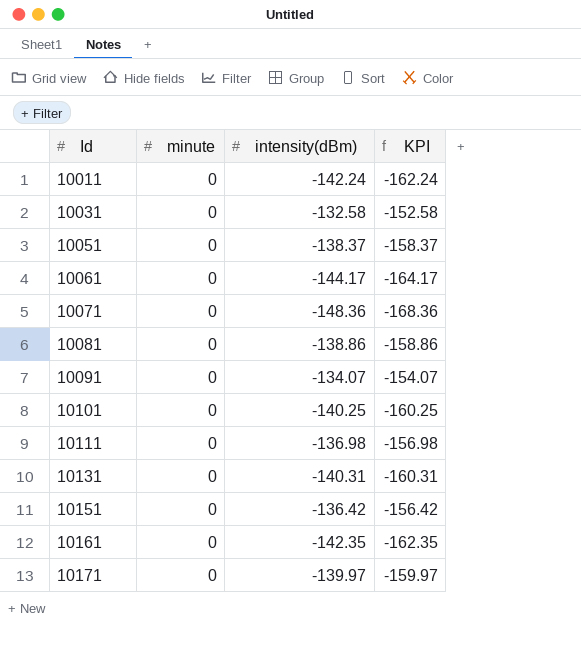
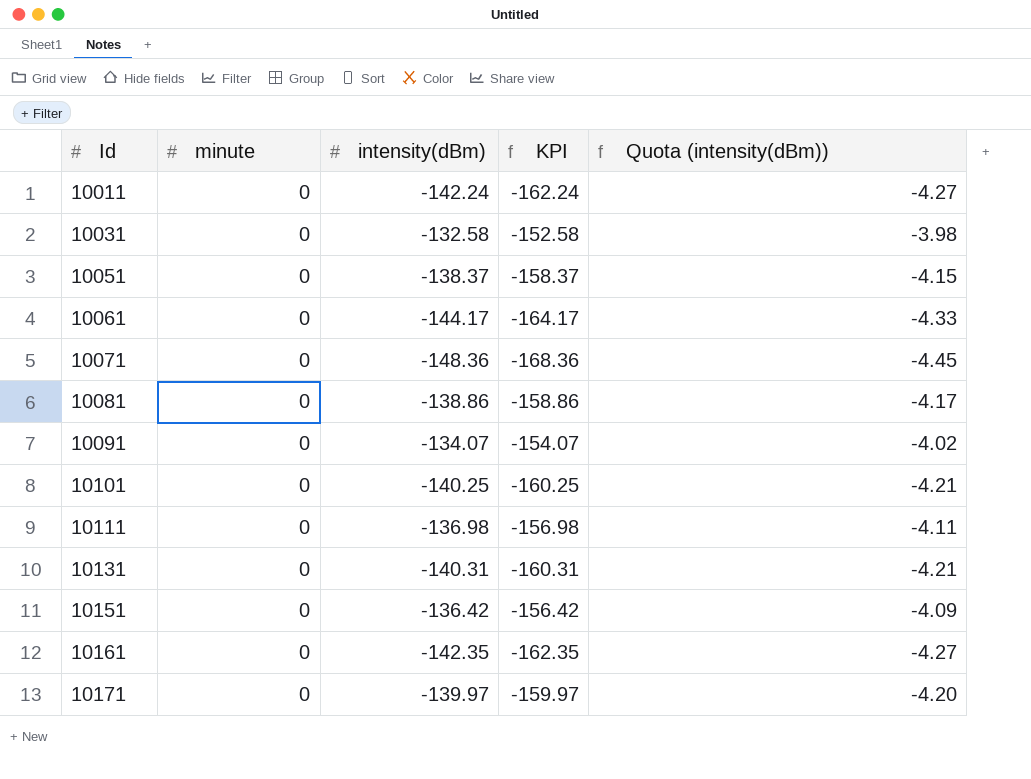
column Quota (intensity(dBm)) | formula: none -> [intensity(dBm)] * 0.03

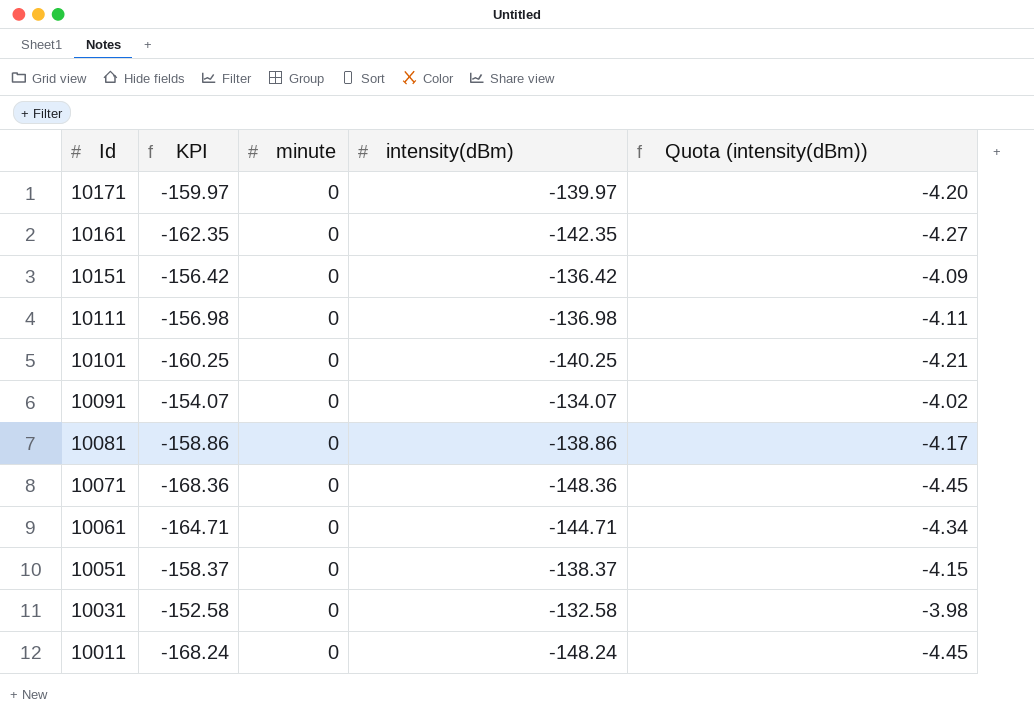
row order: Id ascending -> Id descending
column KPI | position: 4 -> 2
row 10131: 0 | -140.31 | -160.31 | -4.21 -> none
10061 | KPI: -164.17 -> -164.71
10061 | intensity(dBm): -144.17 -> -144.71
10061 | Quota (intensity(dBm)): -4.33 -> -4.34
10011 | KPI: -162.24 -> -168.24
10011 | intensity(dBm): -142.24 -> -148.24
10011 | Quota (intensity(dBm)): -4.27 -> -4.45

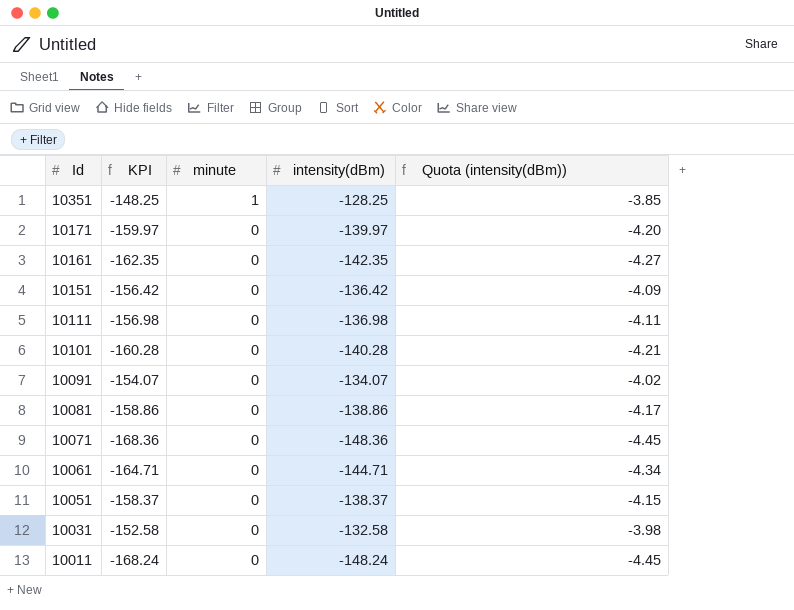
row 10351: none -> -148.25 | 1 | -128.25 | -3.85
10101 | KPI: -160.25 -> -160.28
10101 | intensity(dBm): -140.25 -> -140.28

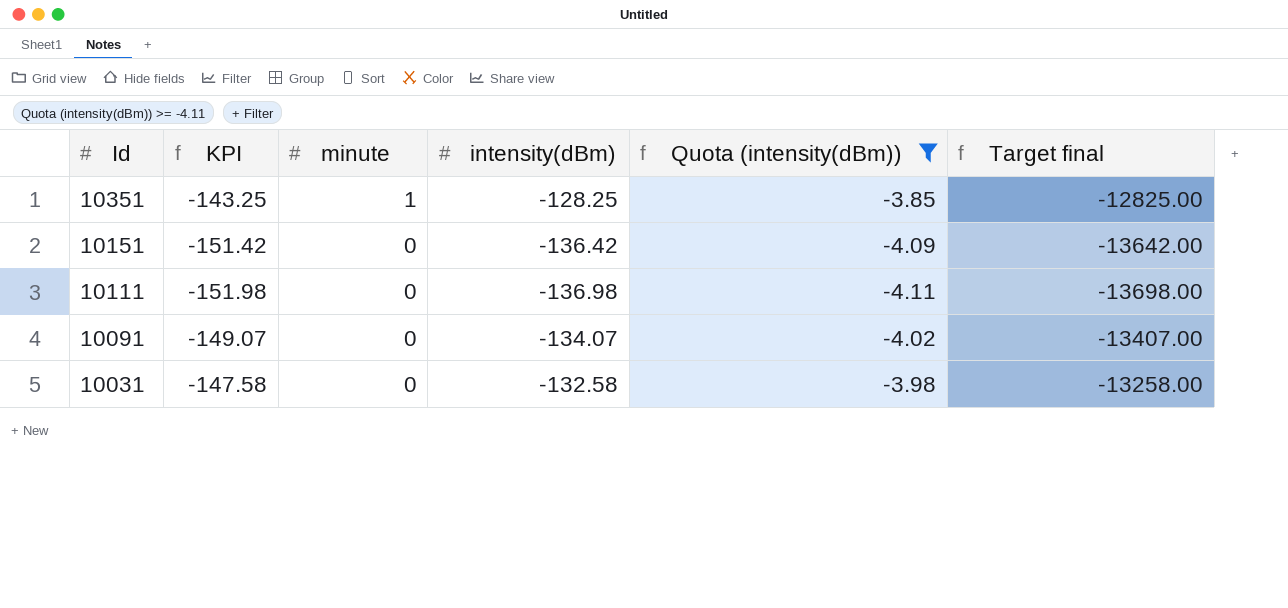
filter: none -> Quota (intensity(dBm)) >= -4.11
column KPI | formula: [intensity(dBm)] - 20 -> [intensity(dBm)] - 15
column Target final | formula: none -> [intensity(dBm)] * 100

